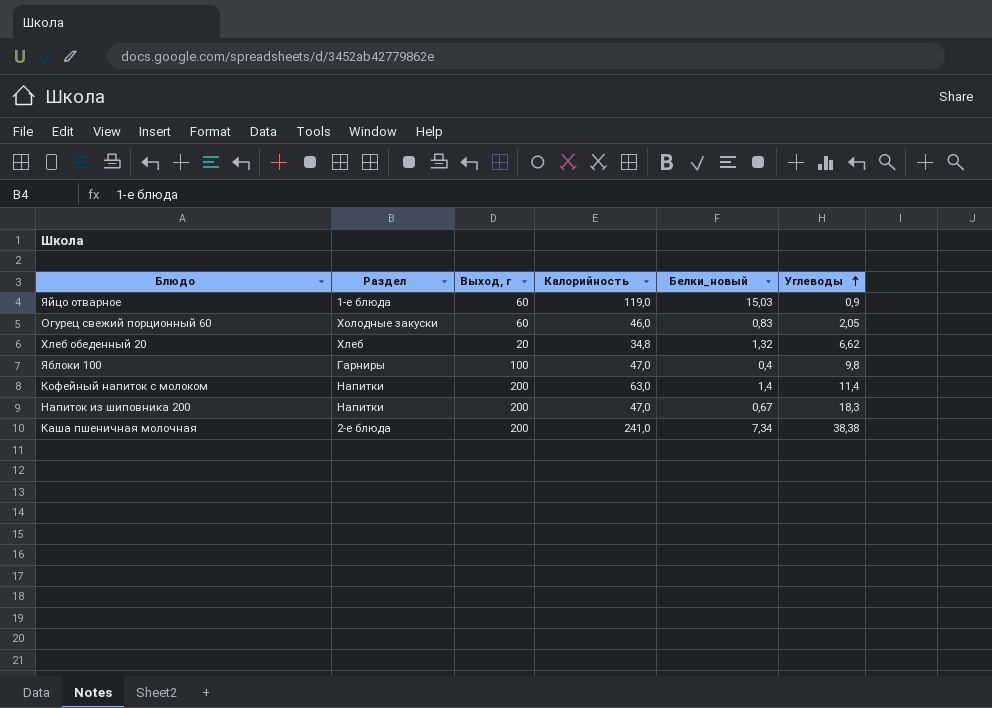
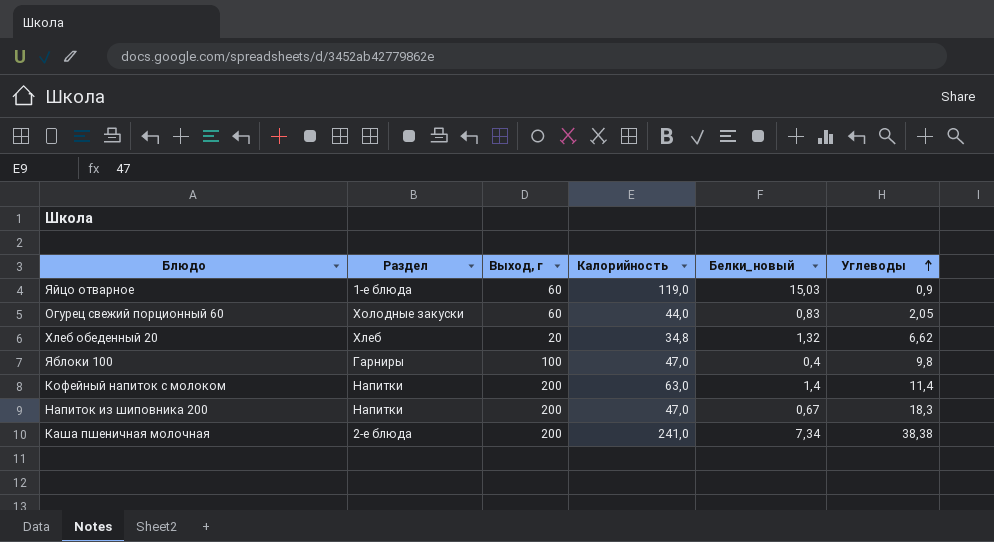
Огурец свежий порционный 60 | Калорийность: 46,0 -> 44,0

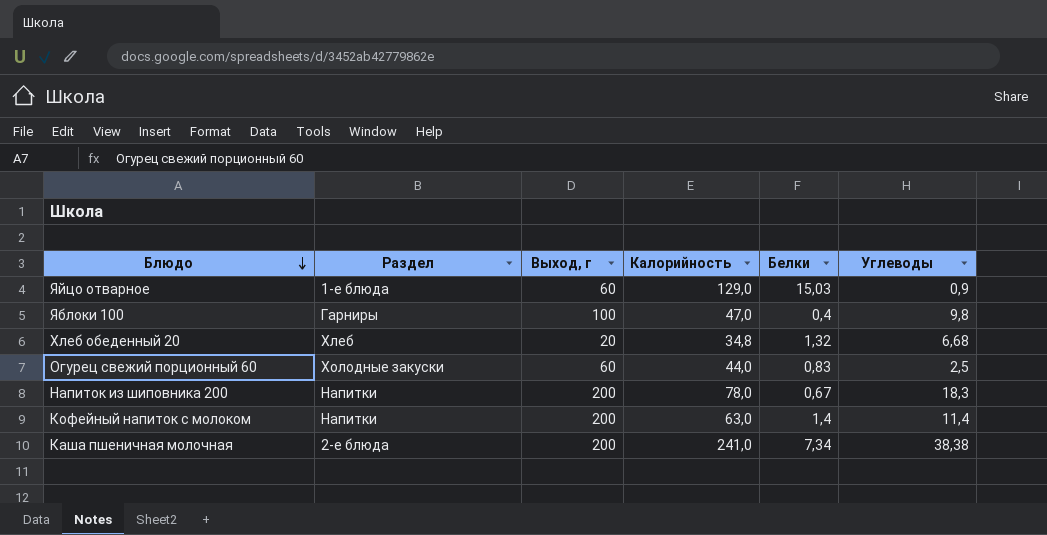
row order: Углеводы ascending -> Блюдо descending
column name: Белки_новый -> Белки
Яйцо отварное | Калорийность: 119,0 -> 129,0
Хлеб обеденный 20 | Углеводы: 6,62 -> 6,68
Огурец свежий порционный 60 | Углеводы: 2,05 -> 2,5
Напиток из шиповника 200 | Калорийность: 47,0 -> 78,0

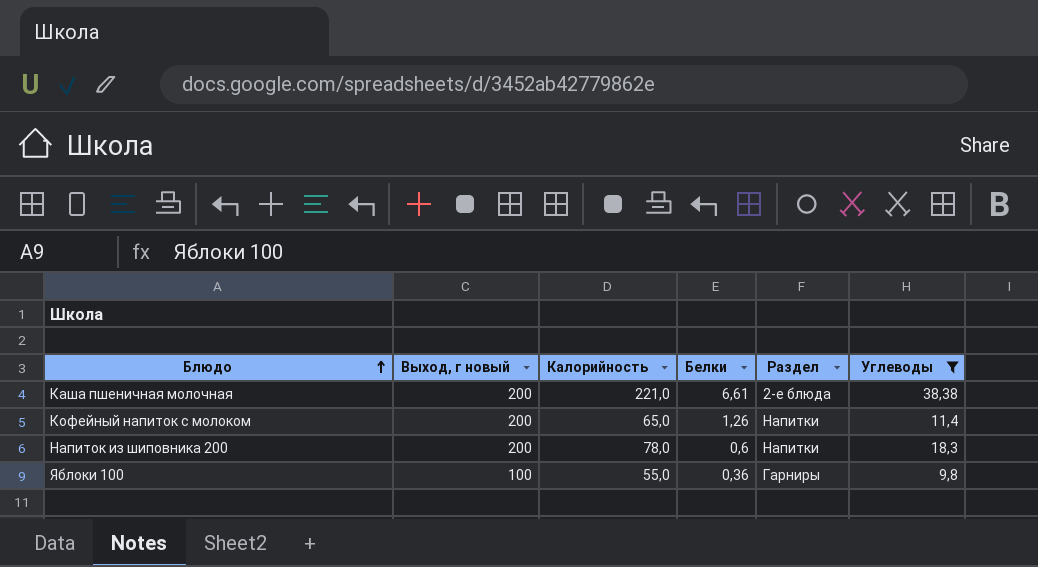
filter: none -> Углеводы >= 9,8
row order: Блюдо descending -> Блюдо ascending
column name: Выход, г -> Выход, г новый
column Раздел | position: 2 -> 5
Каша пшеничная молочная | Калорийность: 241,0 -> 221,0
Каша пшеничная молочная | Белки: 7,34 -> 6,61
Кофейный напиток с молоком | Калорийность: 63,0 -> 65,0
Кофейный напиток с молоком | Белки: 1,4 -> 1,26
Напиток из шиповника 200 | Белки: 0,67 -> 0,6
Яблоки 100 | Калорийность: 47,0 -> 55,0
Яблоки 100 | Белки: 0,4 -> 0,36

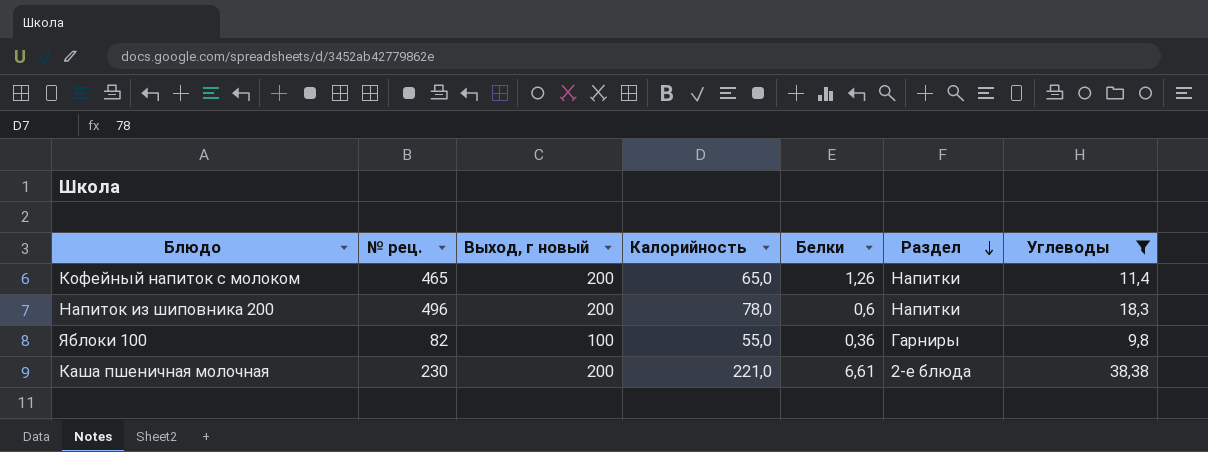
row order: Блюдо ascending -> Раздел descending
column № рец. | position: none -> 2

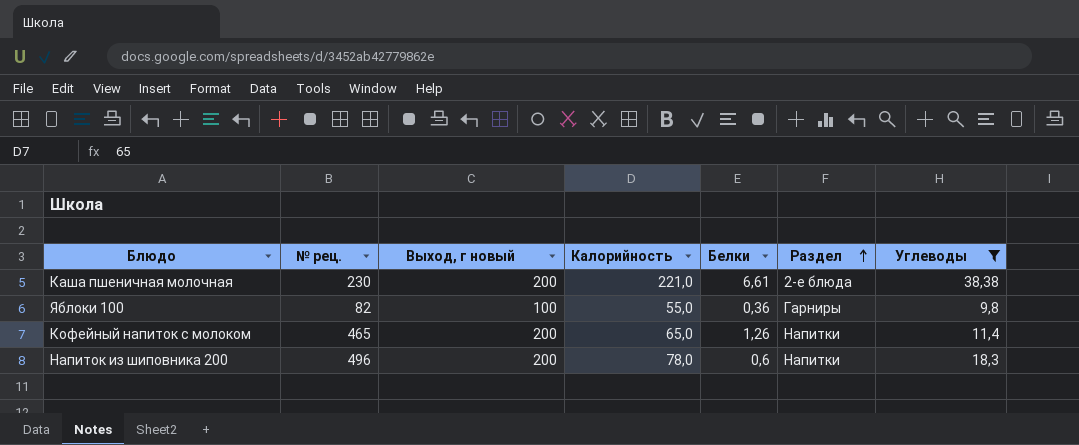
row order: Раздел descending -> Раздел ascending

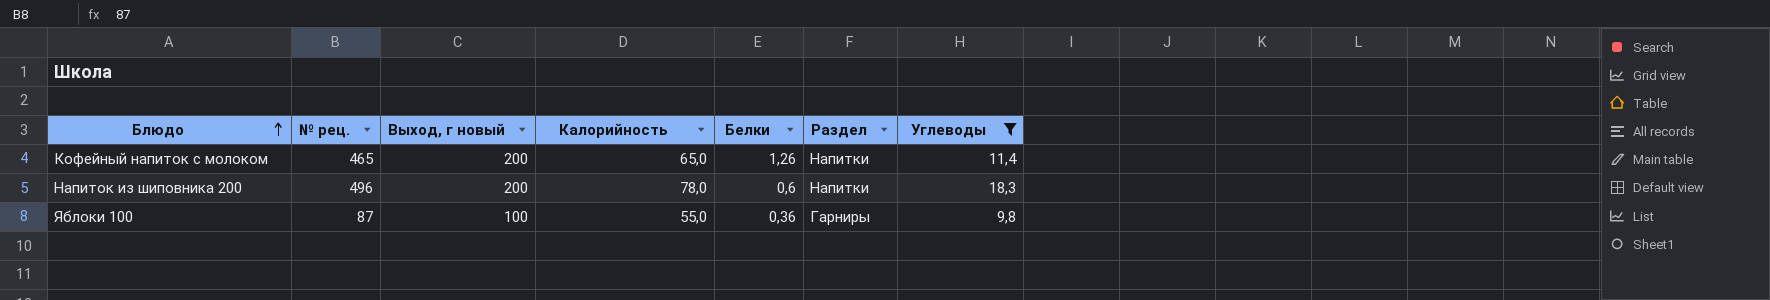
row order: Раздел ascending -> Блюдо ascending
row Каша пшеничная молочная: 230 | 200 | 221,0 | 6,61 | 2-е блюда | 38,38 -> none
Яблоки 100 | № рец.: 82 -> 87

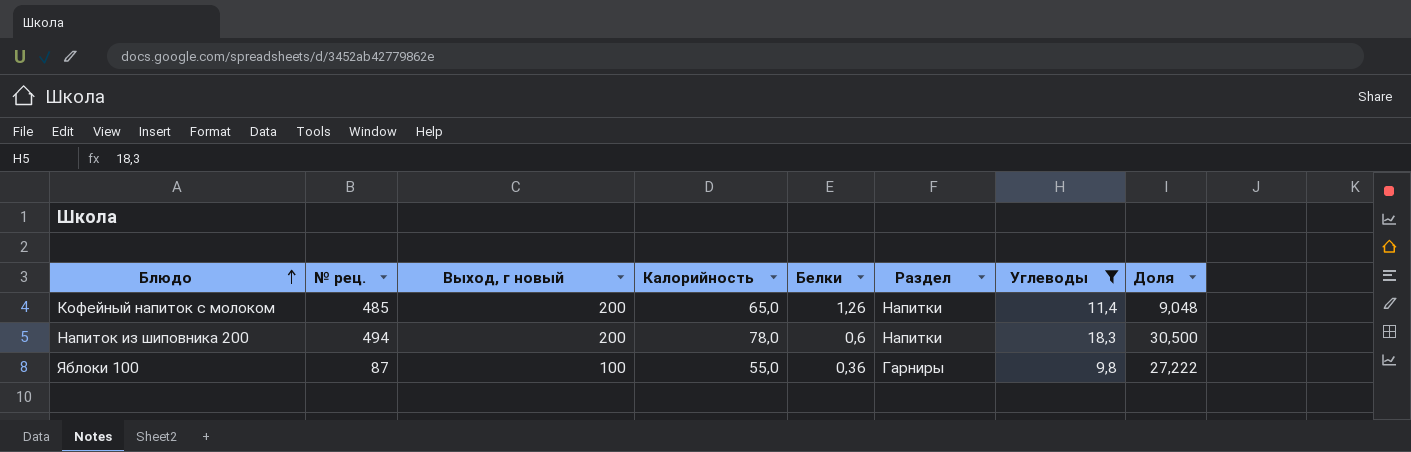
column Доля | formula: none -> [Углеводы] / [Белки]
Кофейный напиток с молоком | № рец.: 465 -> 485
Напиток из шиповника 200 | № рец.: 496 -> 494

